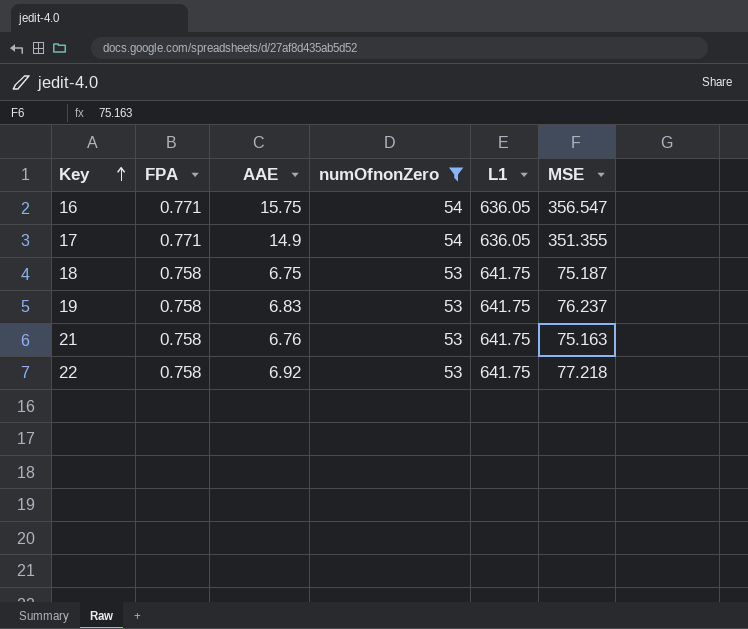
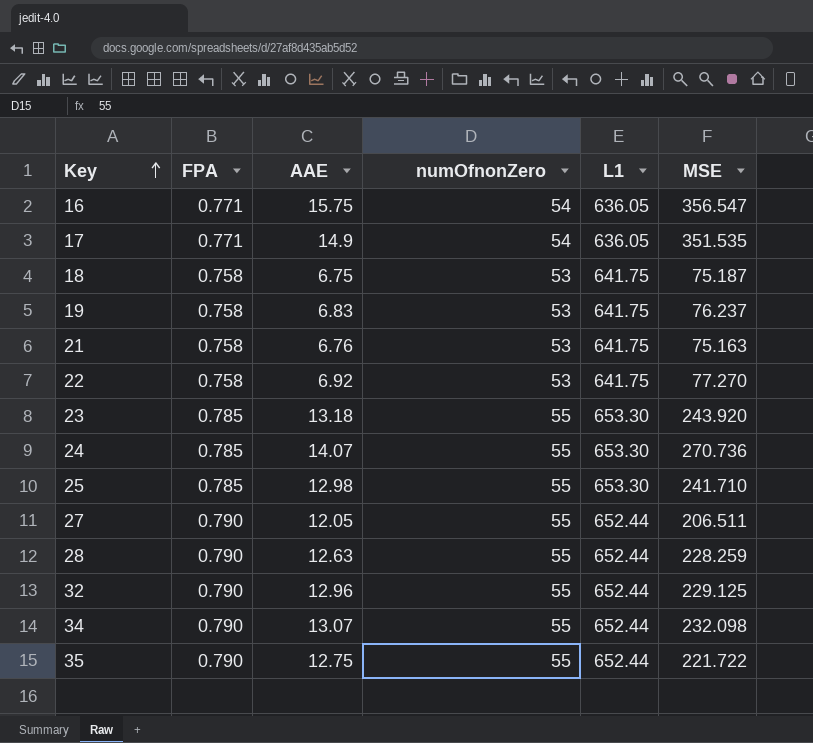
filter: numOfnonZero != 55 -> none
17 | MSE: 351.355 -> 351.535
22 | MSE: 77.218 -> 77.270

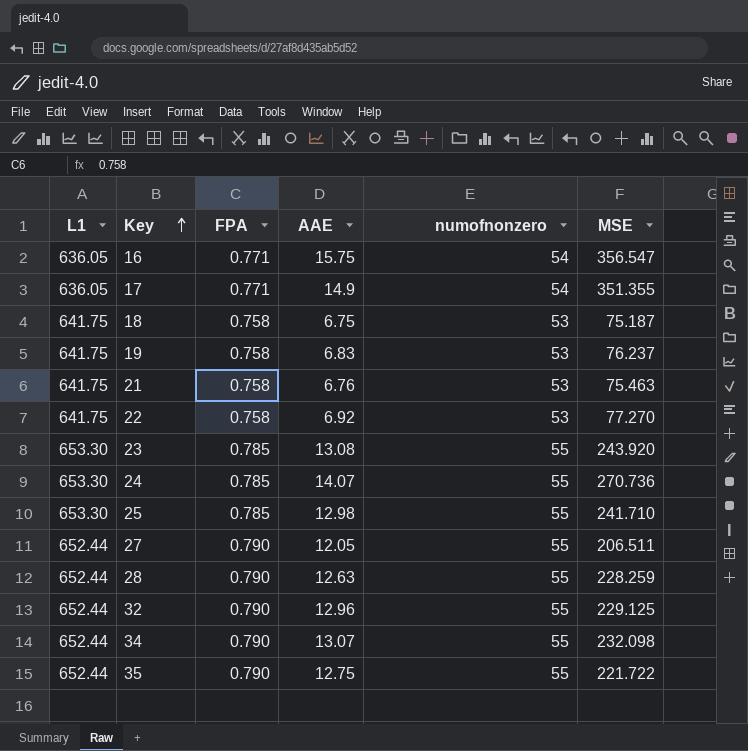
column L1 | position: 5 -> 1
column name: numOfnonZero -> numofnonzero
17 | MSE: 351.535 -> 351.355
21 | MSE: 75.163 -> 75.463
23 | AAE: 13.18 -> 13.08

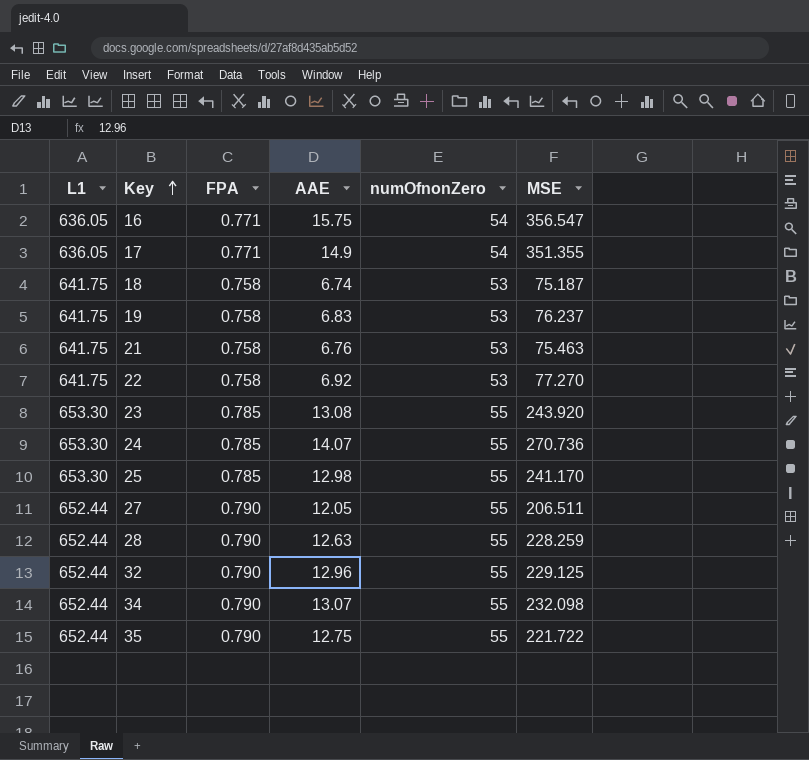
column name: numofnonzero -> numOfnonZero
18 | AAE: 6.75 -> 6.74
25 | MSE: 241.710 -> 241.170

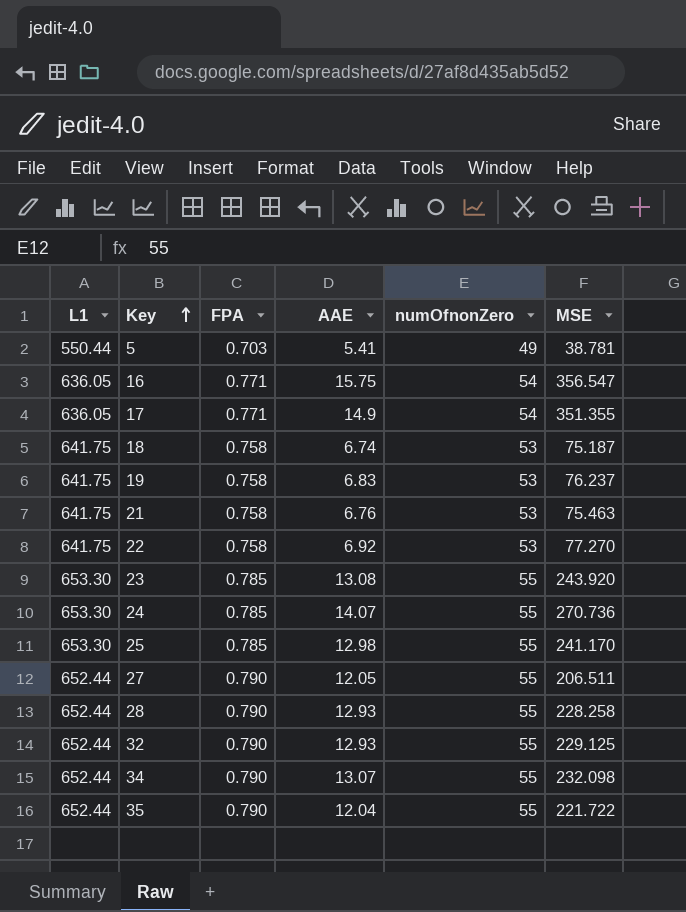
row 5: none -> 550.44 | 0.703 | 5.41 | 49 | 38.781
28 | AAE: 12.63 -> 12.93
28 | MSE: 228.259 -> 228.258
32 | AAE: 12.96 -> 12.93
35 | AAE: 12.75 -> 12.04

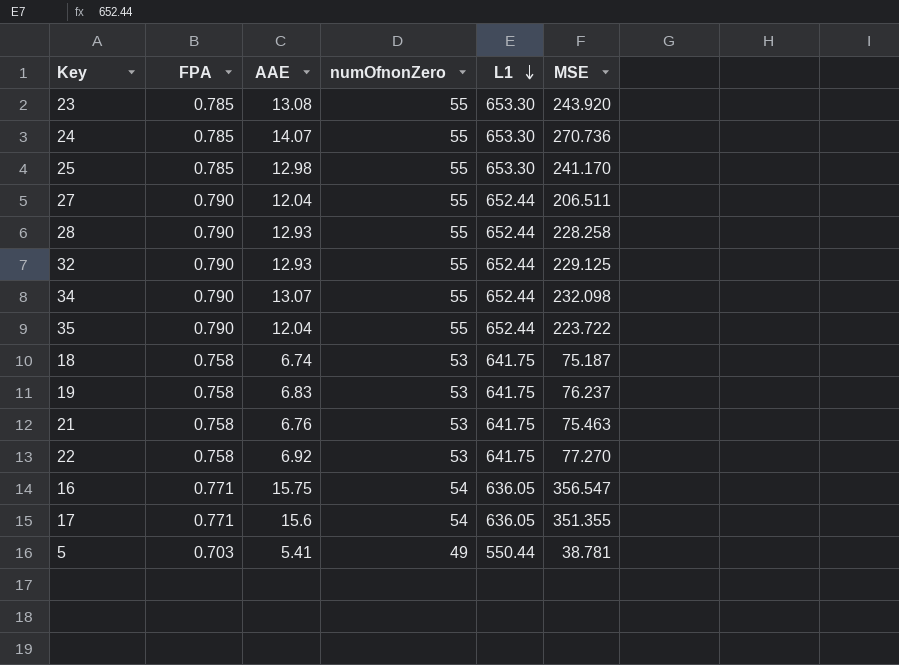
row order: Key ascending -> L1 descending
column L1 | position: 1 -> 5
27 | AAE: 12.05 -> 12.04
35 | MSE: 221.722 -> 223.722
17 | AAE: 14.9 -> 15.6

